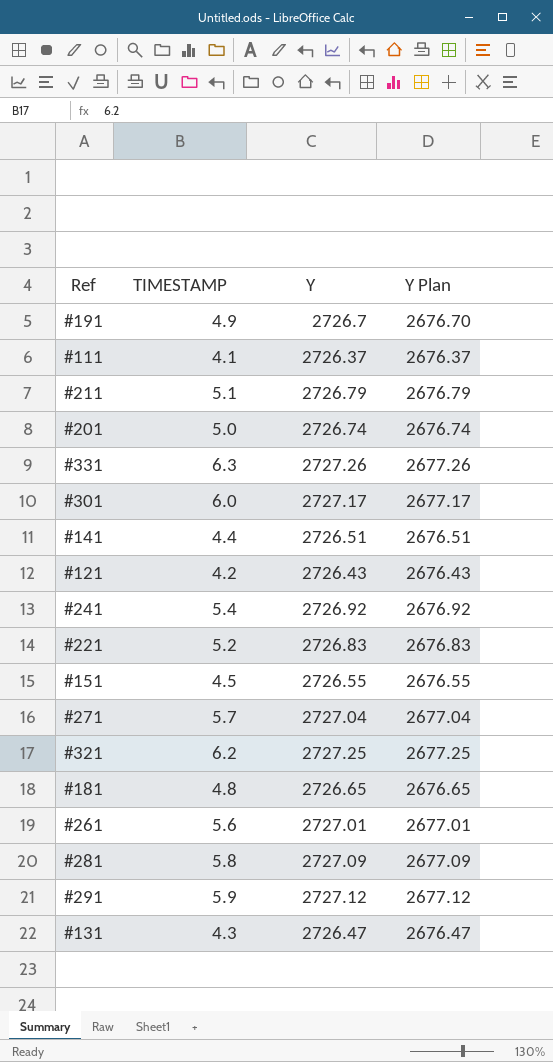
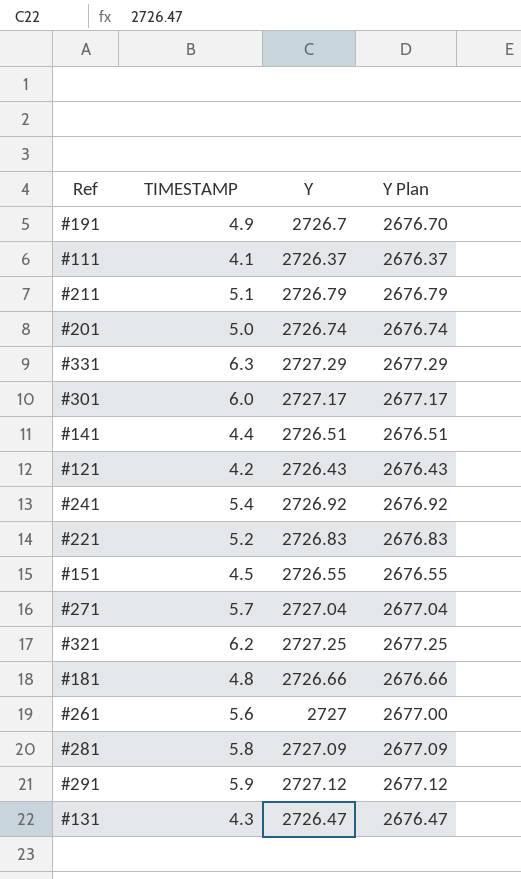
#331 | Y: 2727.26 -> 2727.29
#331 | Y Plan: 2677.26 -> 2677.29
#181 | Y: 2726.65 -> 2726.66
#181 | Y Plan: 2676.65 -> 2676.66
#261 | Y: 2727.01 -> 2727
#261 | Y Plan: 2677.01 -> 2677.00

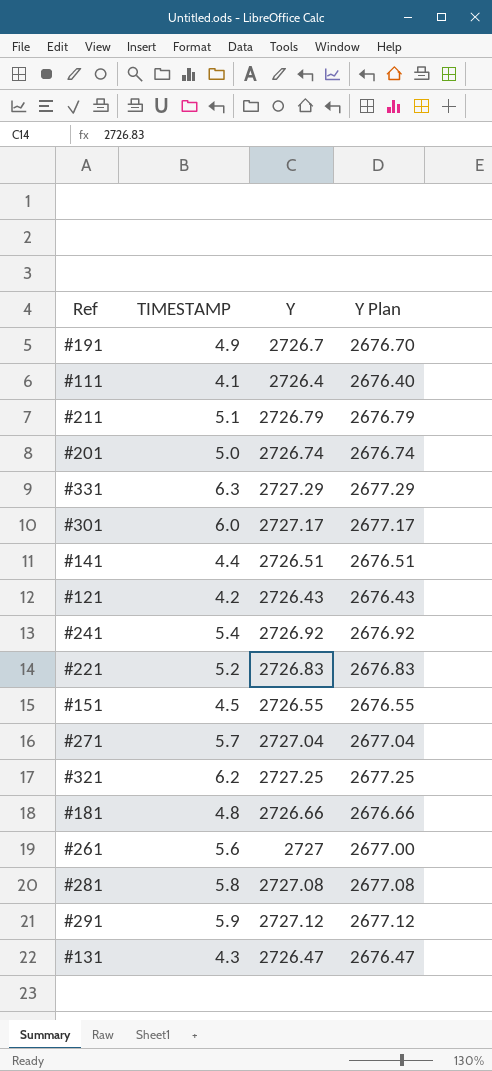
#111 | Y: 2726.37 -> 2726.4
#111 | Y Plan: 2676.37 -> 2676.40
#281 | Y: 2727.09 -> 2727.08
#281 | Y Plan: 2677.09 -> 2677.08

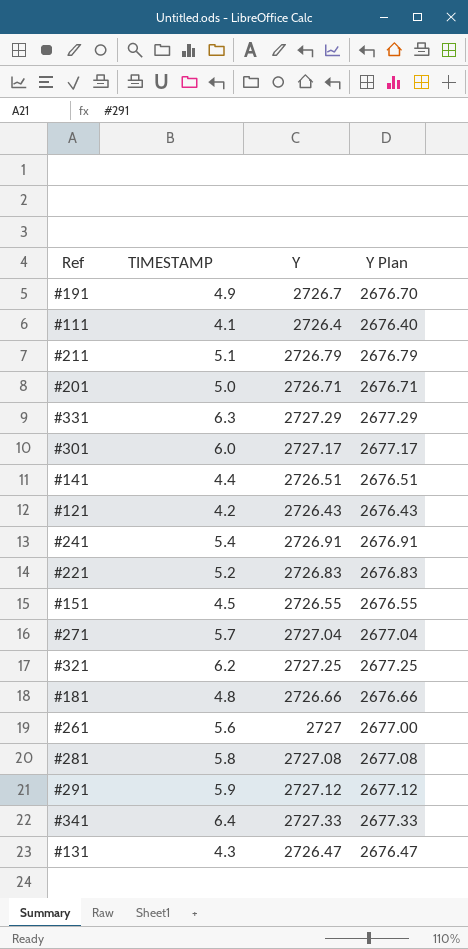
#201 | Y: 2726.74 -> 2726.71
#201 | Y Plan: 2676.74 -> 2676.71
#241 | Y: 2726.92 -> 2726.91
#241 | Y Plan: 2676.92 -> 2676.91
row #341: none -> 6.4 | 2727.33 | 2677.33

